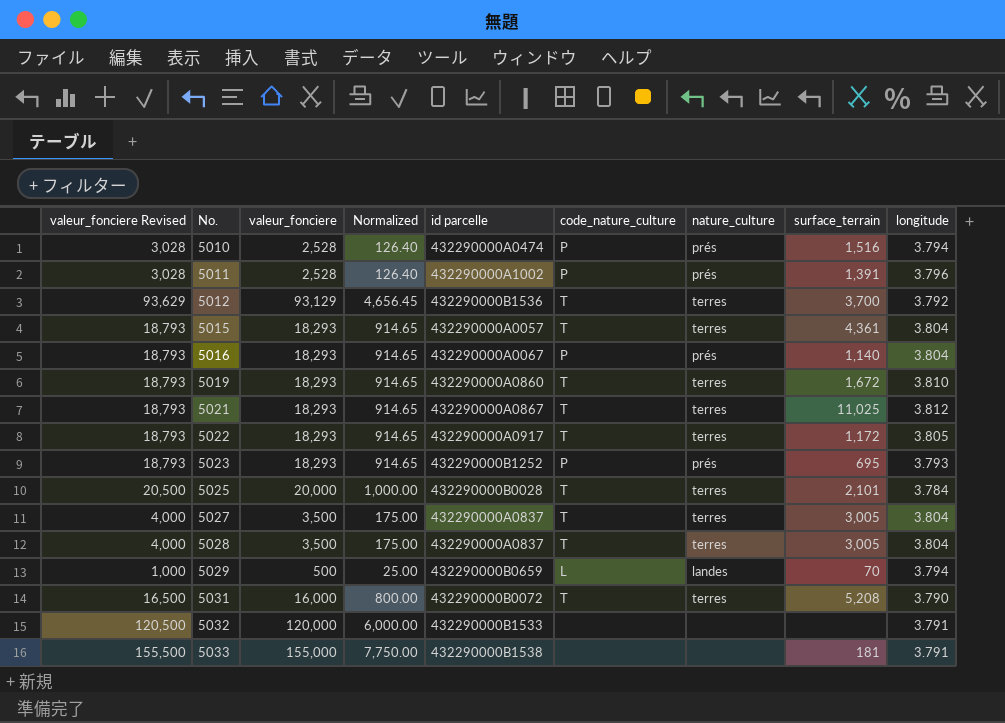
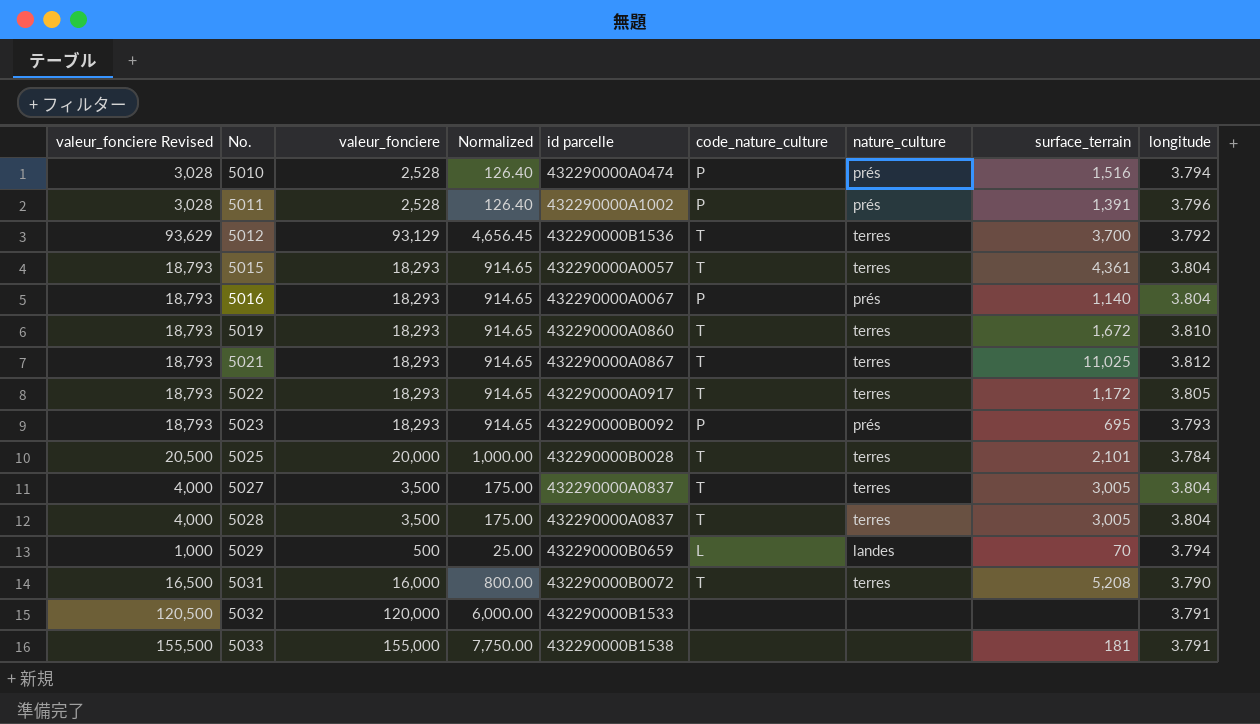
5023 | id parcelle: 432290000B1252 -> 432290000B0092

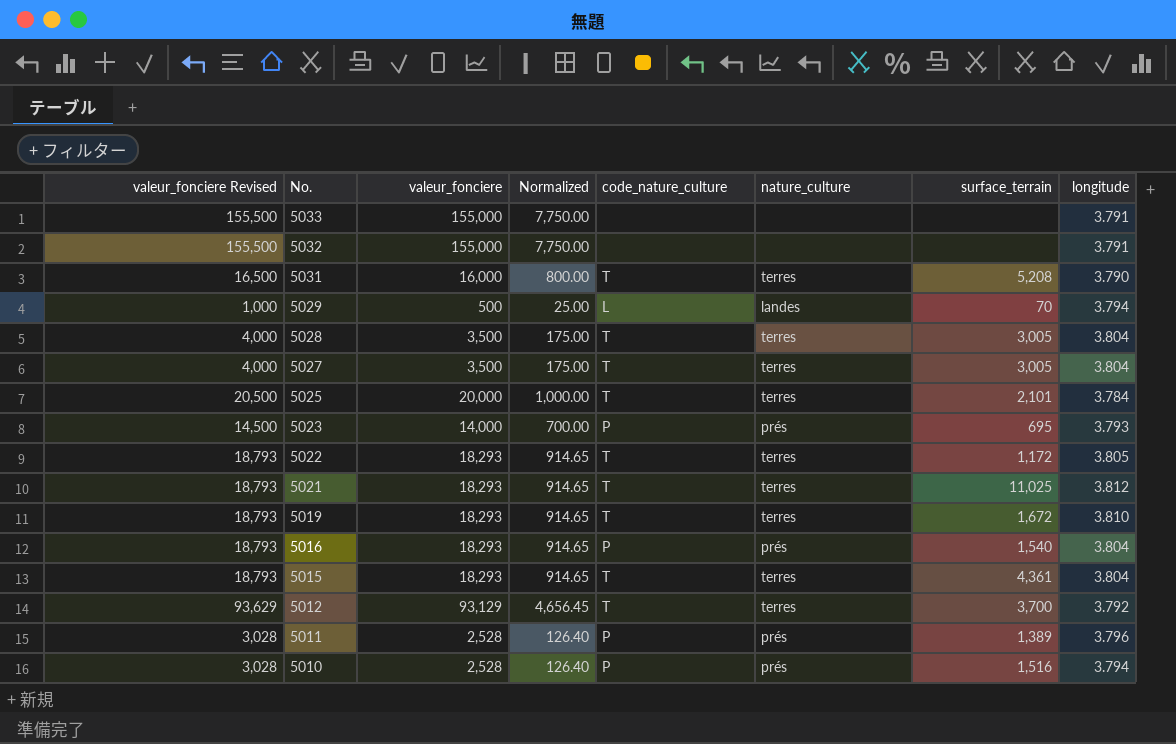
row order: No. ascending -> No. descending
column id parcelle | position: 5 -> none
5033 | surface_terrain: 181 -> none
5032 | valeur_fonciere Revised: 120,500 -> 155,500
5032 | valeur_fonciere: 120,000 -> 155,000
5032 | Normalized: 6,000.00 -> 7,750.00
5023 | valeur_fonciere Revised: 18,793 -> 14,500
5023 | valeur_fonciere: 18,293 -> 14,000
5023 | Normalized: 914.65 -> 700.00
5016 | surface_terrain: 1,140 -> 1,540
5011 | surface_terrain: 1,391 -> 1,389

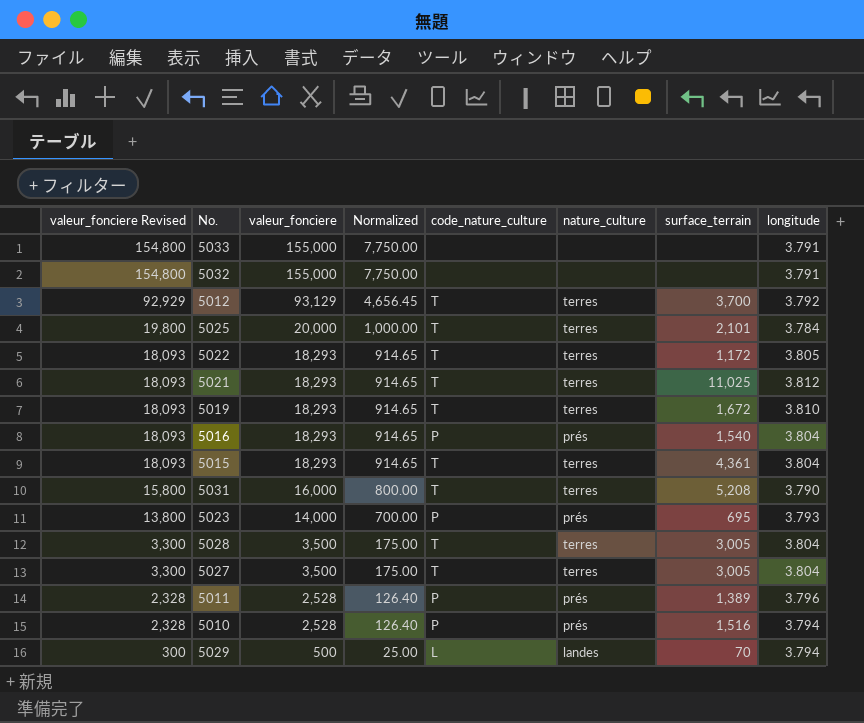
row order: No. descending -> valeur_fonciere Revised descending
column valeur_fonciere Revised | formula: [valeur_fonciere] + 500 -> [valeur_fonciere] - 200

